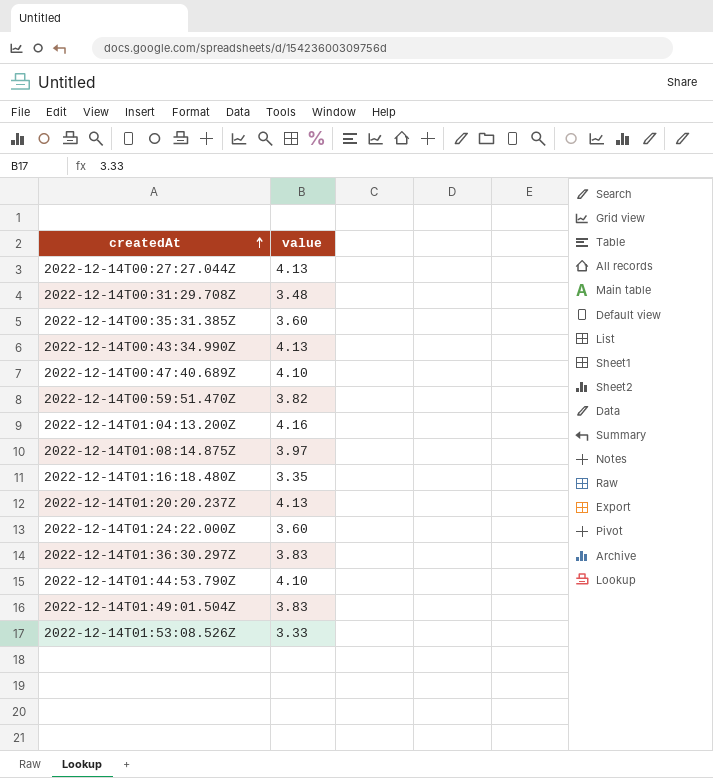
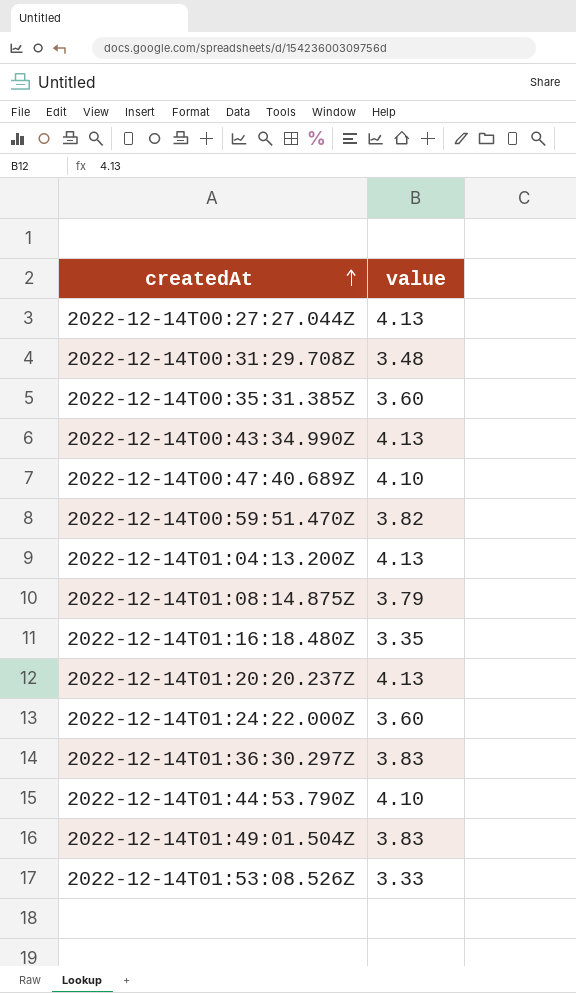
2022-12-14T01:04:13.200Z | value: 4.16 -> 4.13
2022-12-14T01:08:14.875Z | value: 3.97 -> 3.79

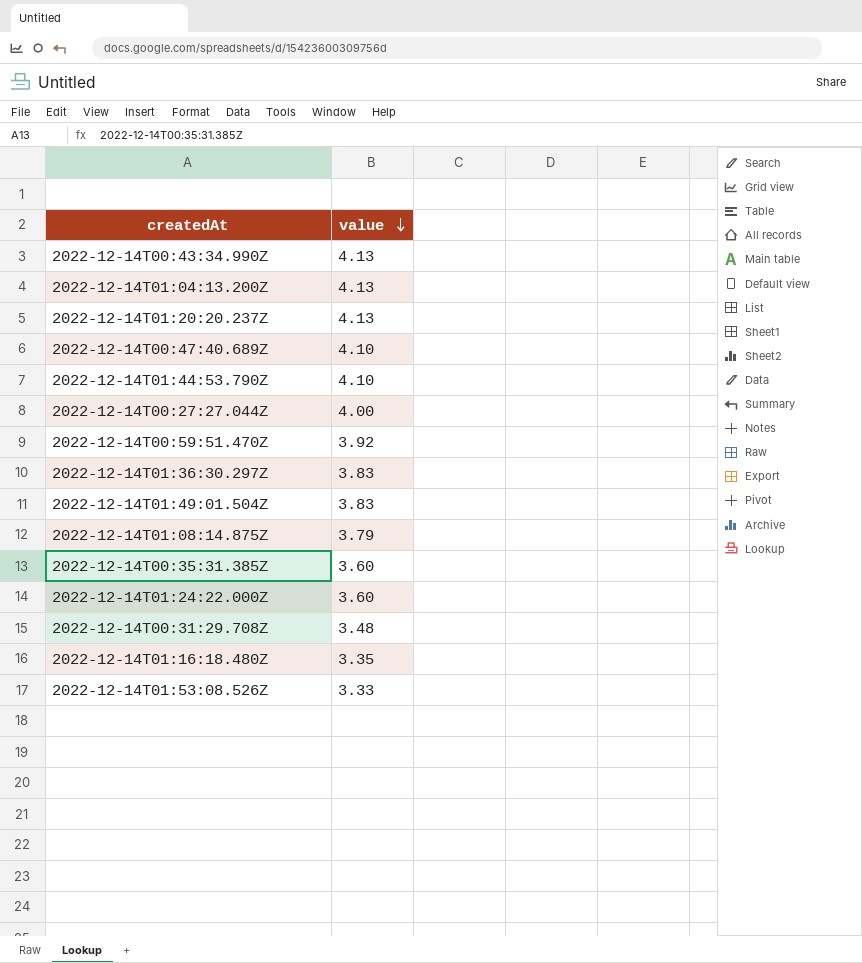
row order: createdAt ascending -> value descending
2022-12-14T00:27:27.044Z | value: 4.13 -> 4.00
2022-12-14T00:59:51.470Z | value: 3.82 -> 3.92

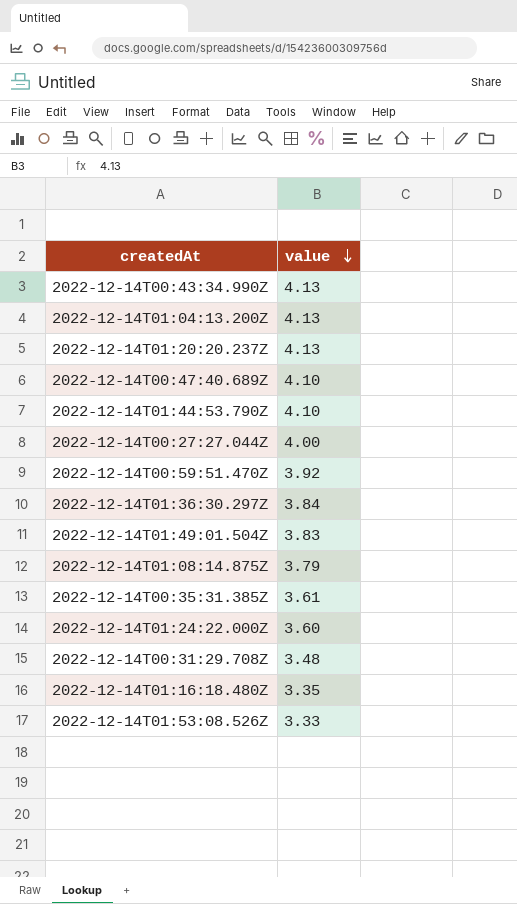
2022-12-14T01:36:30.297Z | value: 3.83 -> 3.84
2022-12-14T00:35:31.385Z | value: 3.60 -> 3.61

